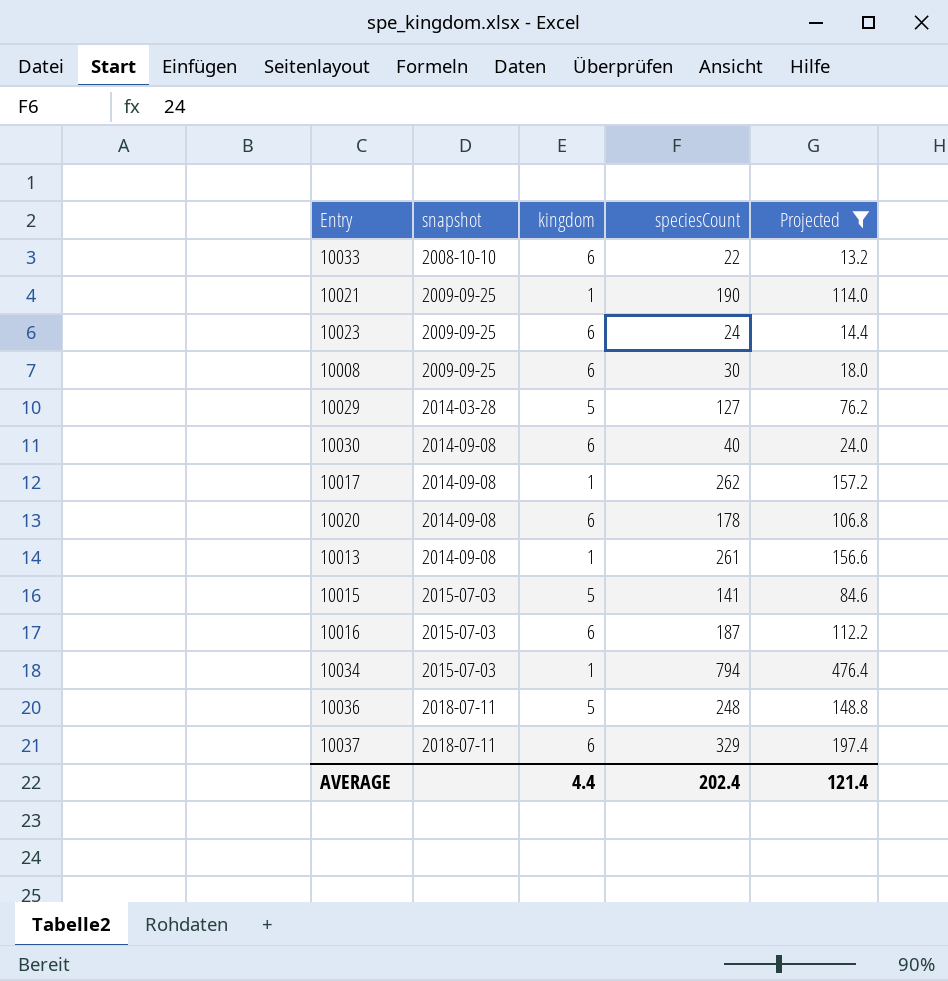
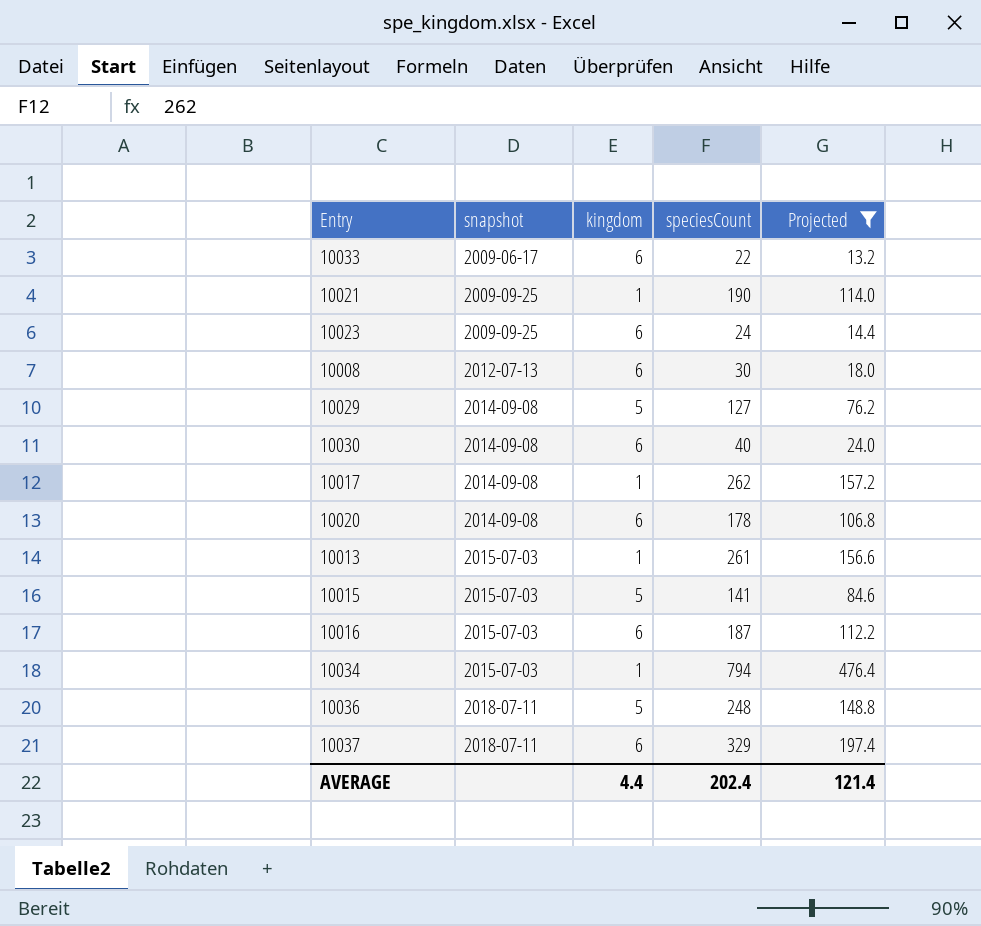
10033 | snapshot: 2008-10-10 -> 2009-06-17
10008 | snapshot: 2009-09-25 -> 2012-07-13
10029 | snapshot: 2014-03-28 -> 2014-09-08
10013 | snapshot: 2014-09-08 -> 2015-07-03

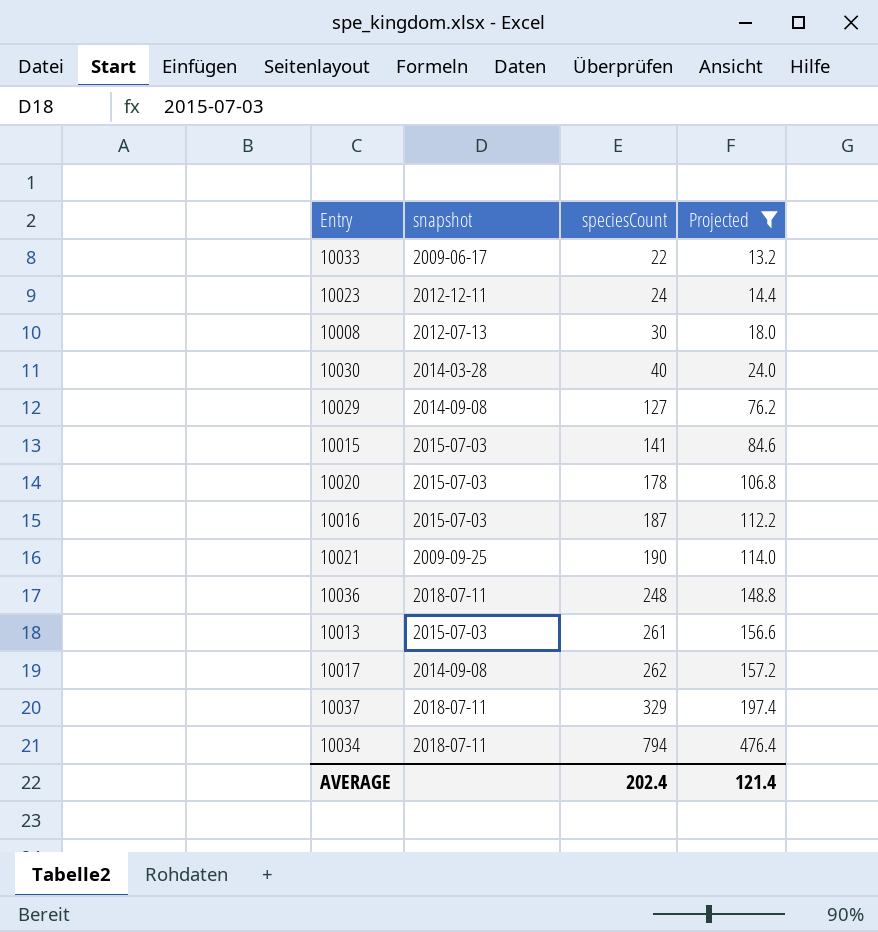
row order: snapshot ascending -> speciesCount ascending
column kingdom | position: 3 -> none
10023 | snapshot: 2009-09-25 -> 2012-12-11
10030 | snapshot: 2014-09-08 -> 2014-03-28
10020 | snapshot: 2014-09-08 -> 2015-07-03
10034 | snapshot: 2015-07-03 -> 2018-07-11

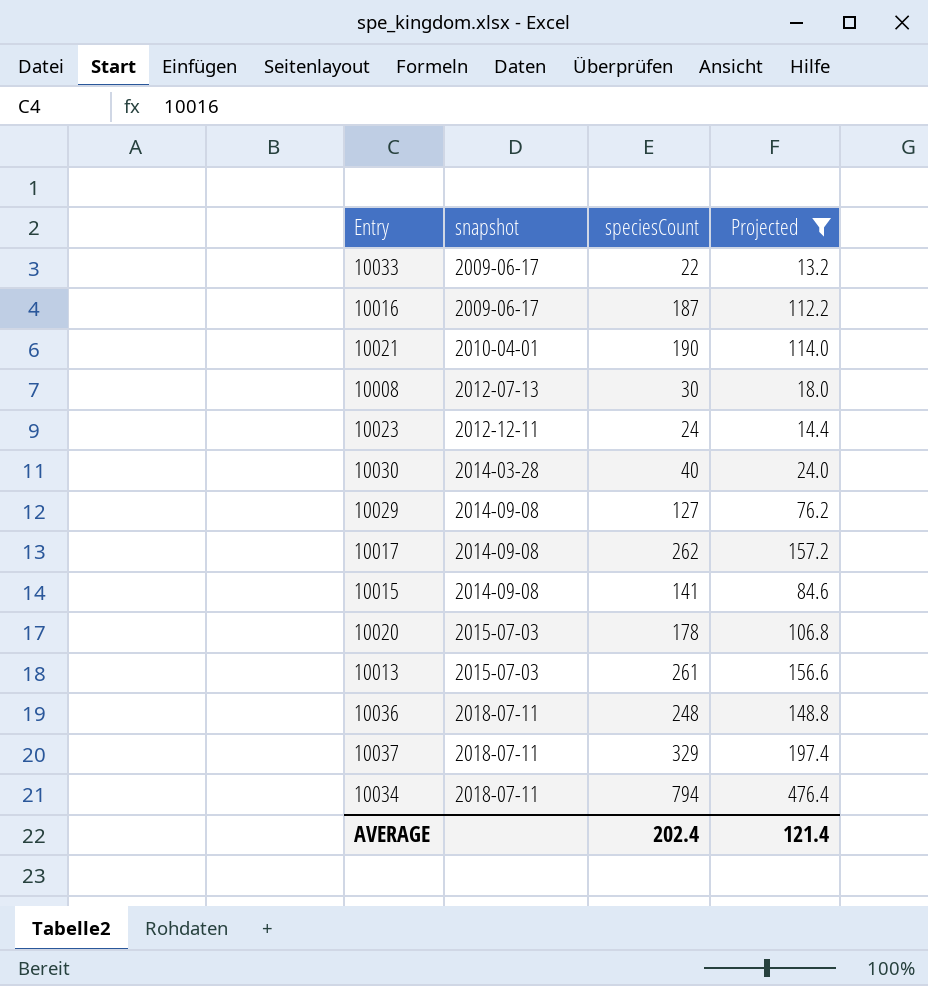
row order: speciesCount ascending -> snapshot ascending
10016 | snapshot: 2015-07-03 -> 2009-06-17
10021 | snapshot: 2009-09-25 -> 2010-04-01
10015 | snapshot: 2015-07-03 -> 2014-09-08

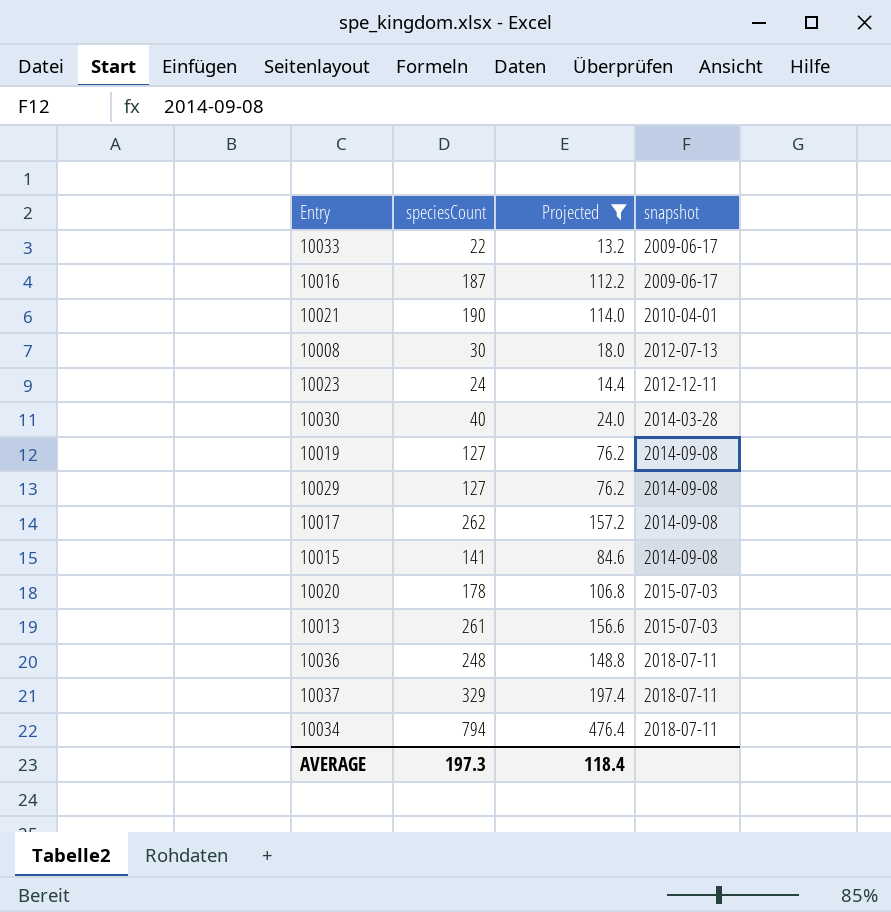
column snapshot | position: 2 -> 4
row 10019: none -> 127 | 76.2 | 2014-09-08
AVERAGE | speciesCount: 202.4 -> 197.3
AVERAGE | Projected: 121.4 -> 118.4

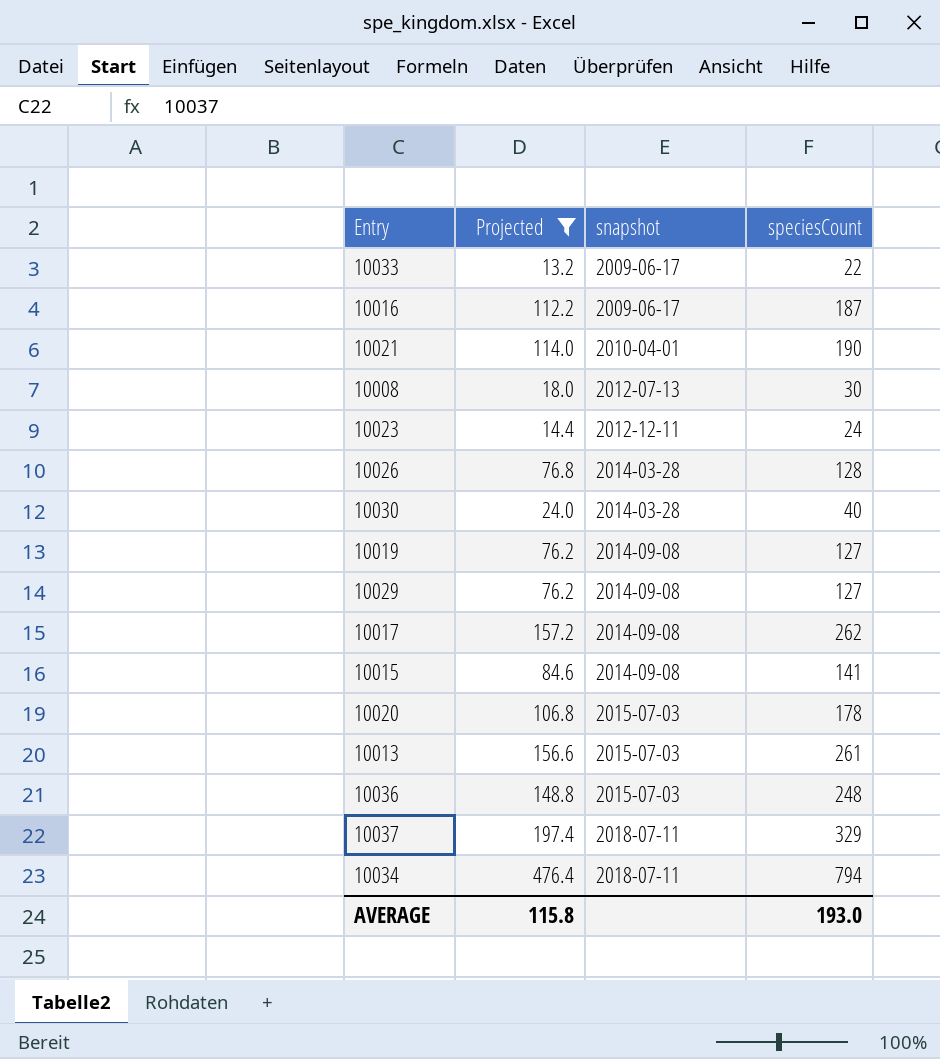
column speciesCount | position: 2 -> 4
row 10026: none -> 76.8 | 2014-03-28 | 128
10036 | snapshot: 2018-07-11 -> 2015-07-03
AVERAGE | Projected: 118.4 -> 115.8
AVERAGE | speciesCount: 197.3 -> 193.0

